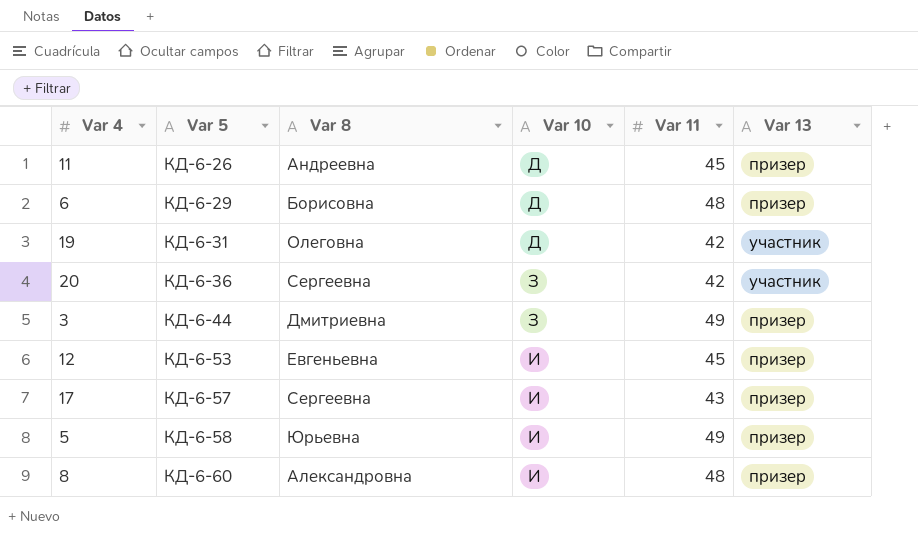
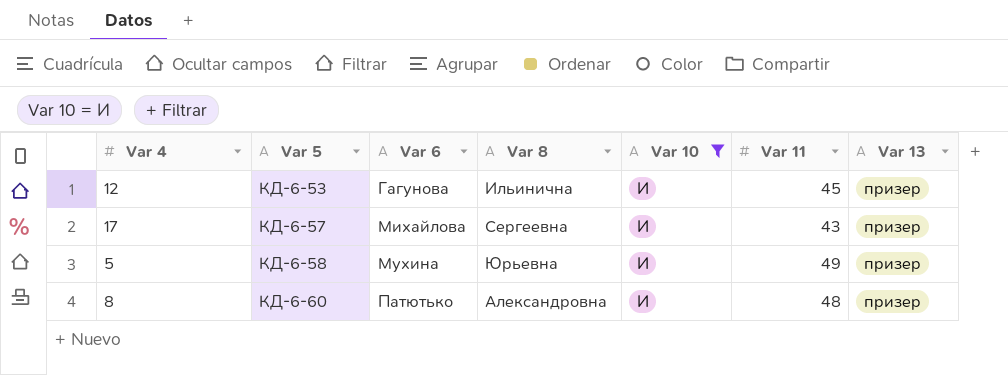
filter: none -> Var 10 = И
column Var 6 | position: none -> 3
12 | Var 8: Евгеньевна -> Ильинична

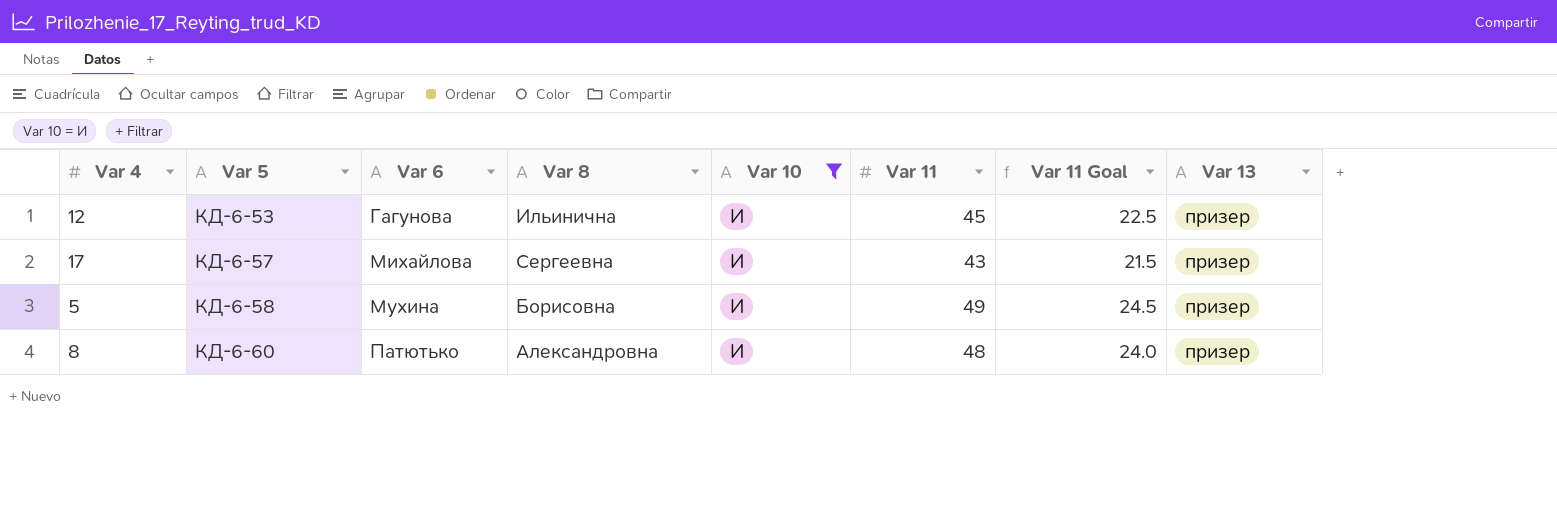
column Var 11 Goal | formula: none -> [Var 11] * 0.5
5 | Var 8: Юрьевна -> Борисовна

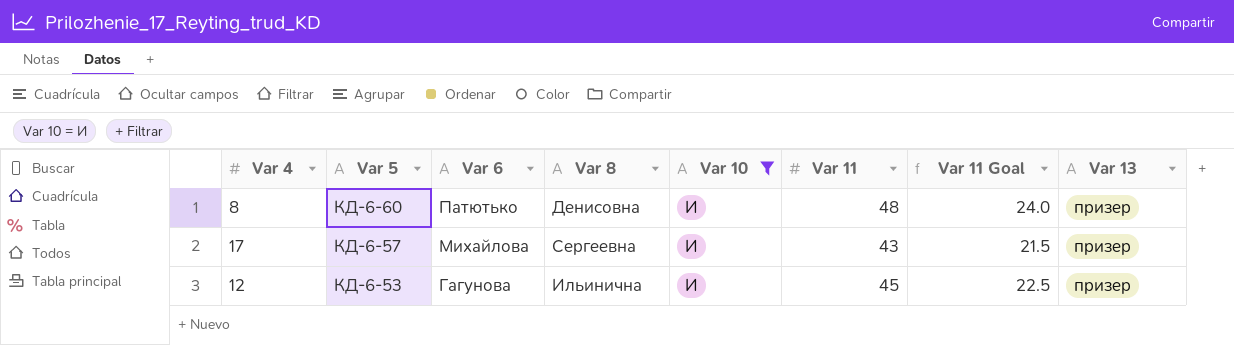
row order: Var 5 ascending -> Var 5 descending
row 5: КД-6-58 | Мухина | Борисовна | И | 49 | 24.5 | призер -> none
8 | Var 8: Александровна -> Денисовна

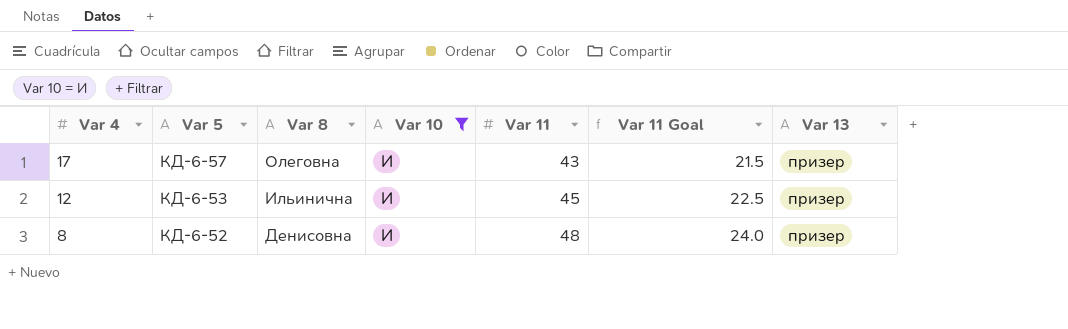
row order: Var 5 descending -> Var 4 descending
column Var 6 | position: 3 -> none
17 | Var 8: Сергеевна -> Олеговна
8 | Var 5: КД-6-60 -> КД-6-52

